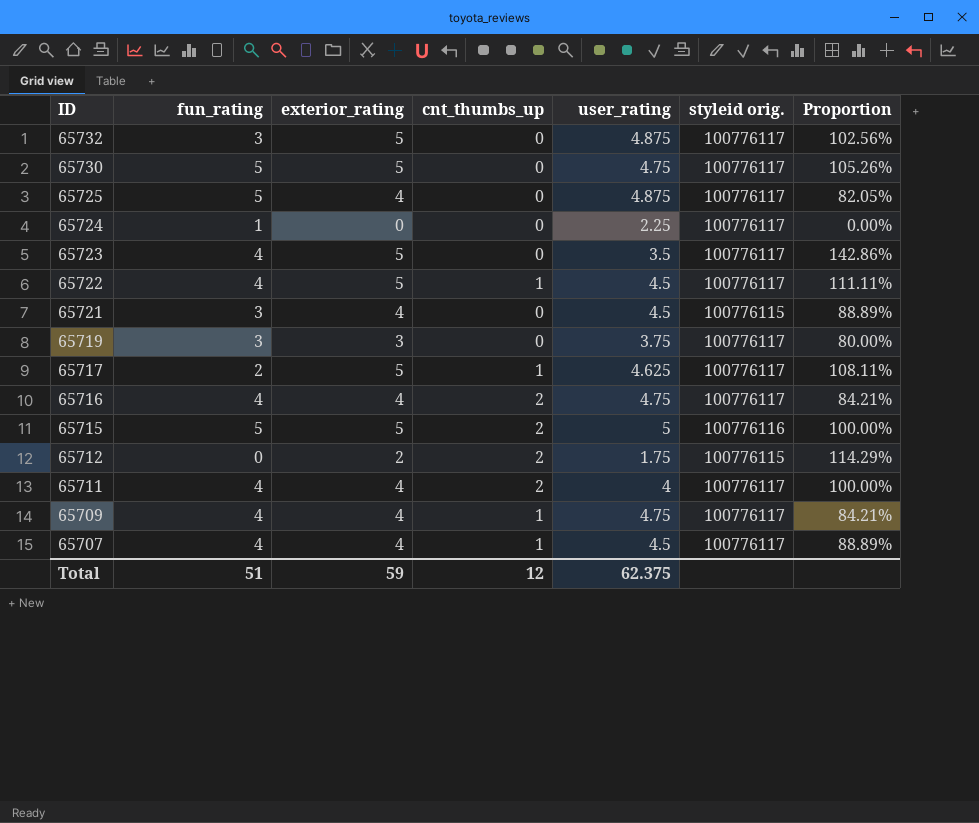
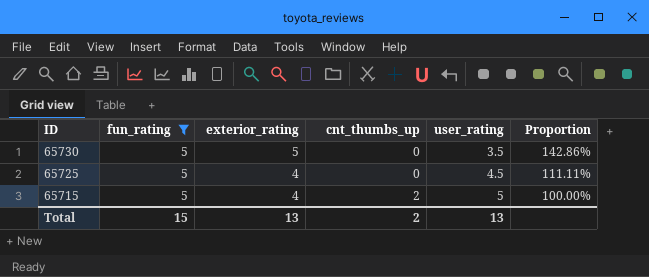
filter: none -> fun_rating = 5
column styleid orig. | position: 6 -> none
column Proportion | formula: [exterior_rating] / [user_rating] -> [fun_rating] / [user_rating]
65730 | user_rating: 4.75 -> 3.5
65725 | user_rating: 4.875 -> 4.5
65715 | exterior_rating: 5 -> 4
Total | fun_rating: 51 -> 15
Total | exterior_rating: 59 -> 13
Total | cnt_thumbs_up: 12 -> 2
Total | user_rating: 62.375 -> 13

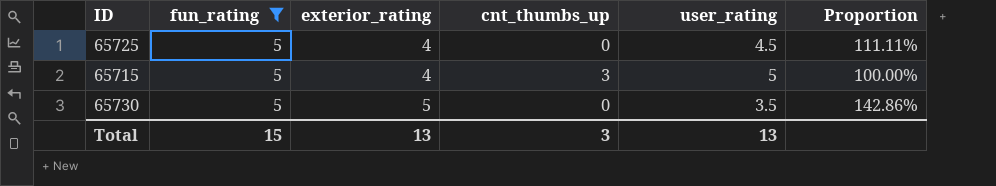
row order: ID descending -> exterior_rating ascending
65715 | cnt_thumbs_up: 2 -> 3
Total | cnt_thumbs_up: 2 -> 3

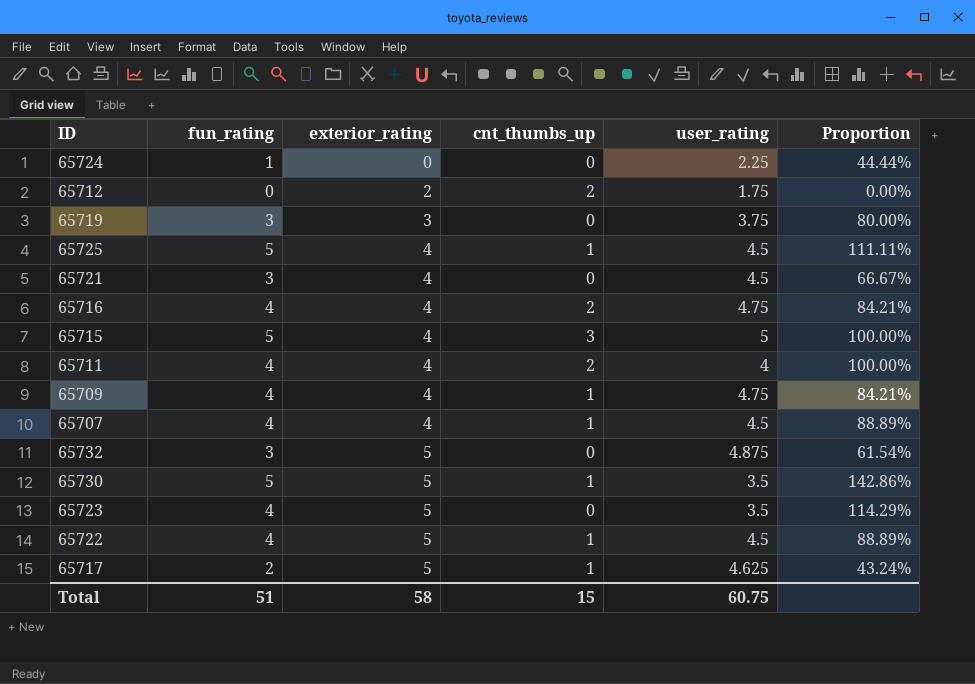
filter: fun_rating = 5 -> none
65725 | cnt_thumbs_up: 0 -> 1
65730 | cnt_thumbs_up: 0 -> 1
Total | fun_rating: 15 -> 51
Total | exterior_rating: 13 -> 58
Total | cnt_thumbs_up: 3 -> 15
Total | user_rating: 13 -> 60.75

